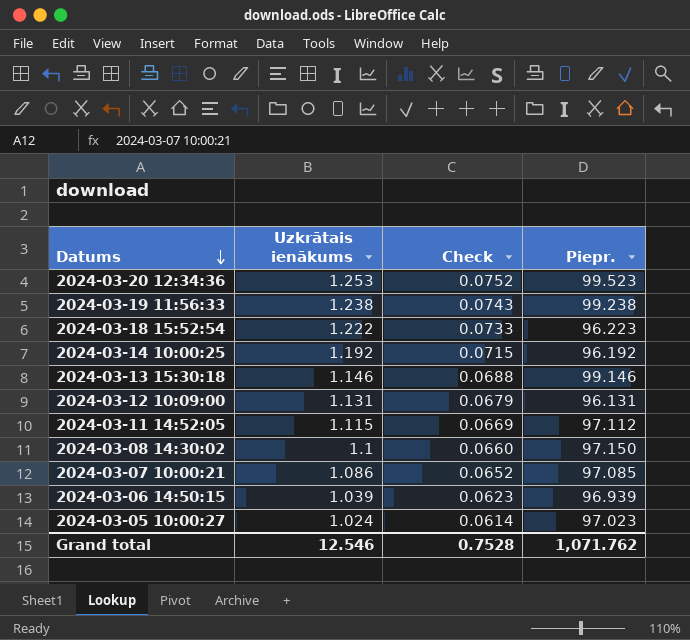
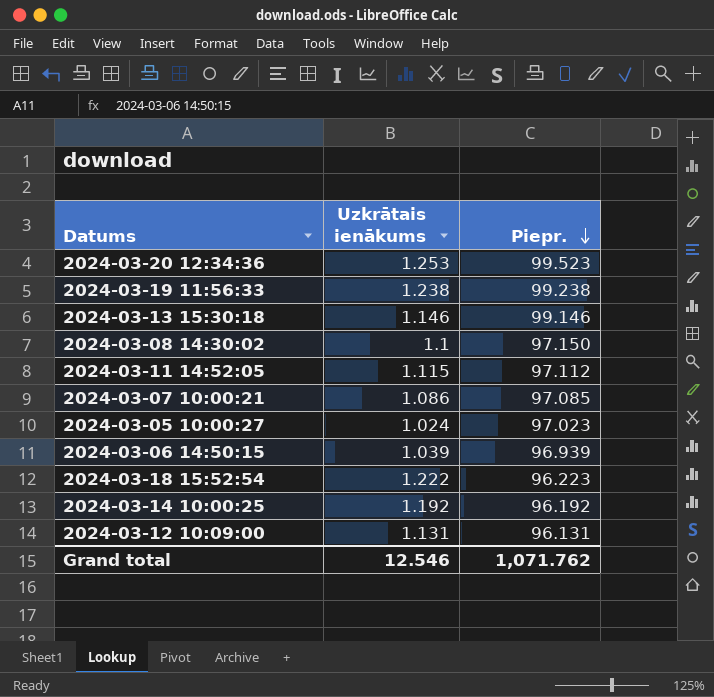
row order: Datums descending -> Piepr. descending
column Check | formula: [Uzkrātais ienākums] * 0.06 -> none

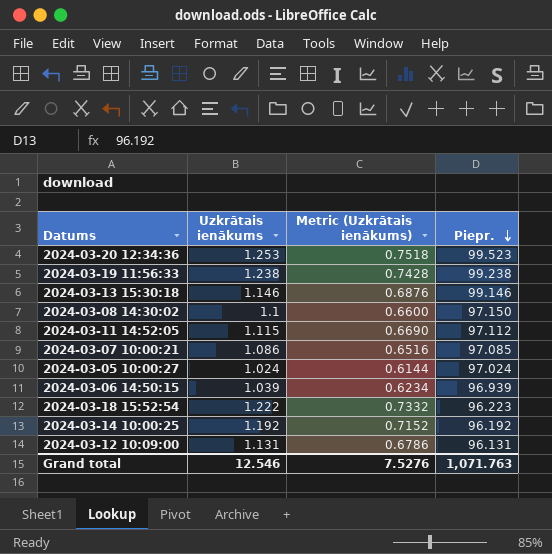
column Metric (Uzkrātais ienākums) | formula: none -> [Uzkrātais ienākums] * 0.6
2024-03-05 10:00:27 | Piepr.: 97.023 -> 97.024
Grand total | Piepr.: 1,071.762 -> 1,071.763

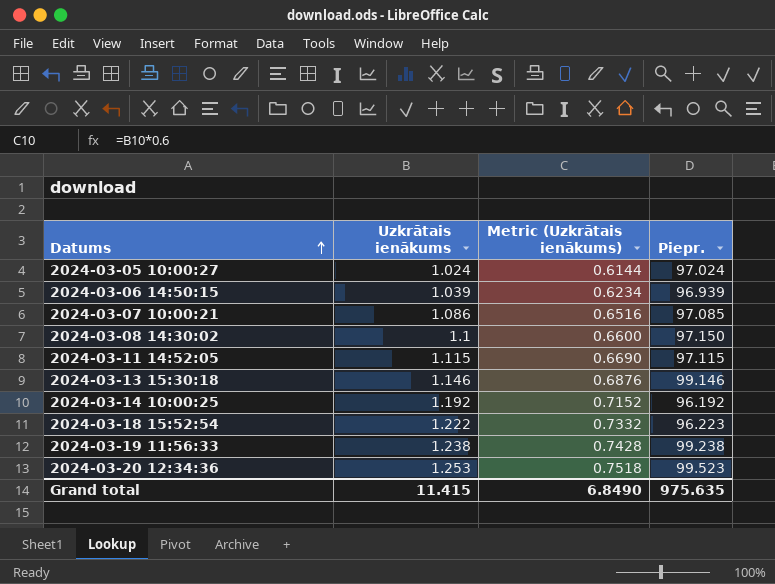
row order: Piepr. descending -> Datums ascending
row 2024-03-12 10:09:00: 1.131 | 0.6786 | 96.131 -> none
2024-03-11 14:52:05 | Piepr.: 97.112 -> 97.115
Grand total | Uzkrātais ienākums: 12.546 -> 11.415
Grand total | Metric (Uzkrātais ienākums): 7.5276 -> 6.8490
Grand total | Piepr.: 1,071.763 -> 975.635

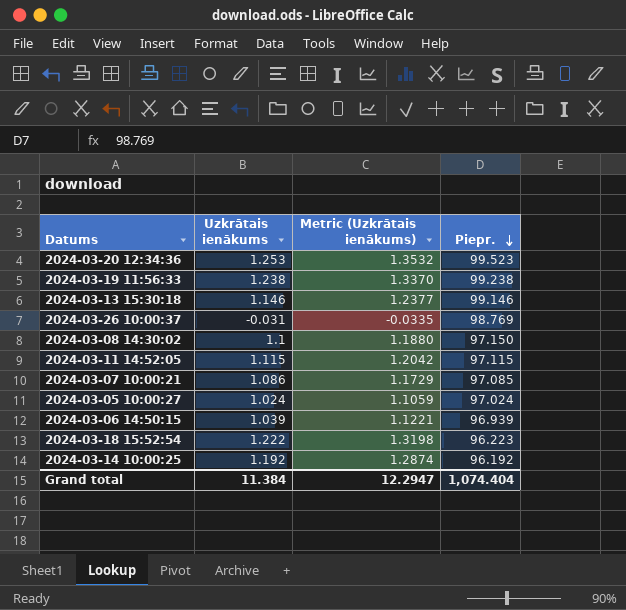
row order: Datums ascending -> Piepr. descending
column Metric (Uzkrātais ienākums) | formula: [Uzkrātais ienākums] * 0.6 -> [Uzkrātais ienākums] * 1.08
row 2024-03-26 10:00:37: none -> -0.031 | -0.0335 | 98.769
Grand total | Uzkrātais ienākums: 11.415 -> 11.384
Grand total | Metric (Uzkrātais ienākums): 6.8490 -> 12.2947
Grand total | Piepr.: 975.635 -> 1,074.404

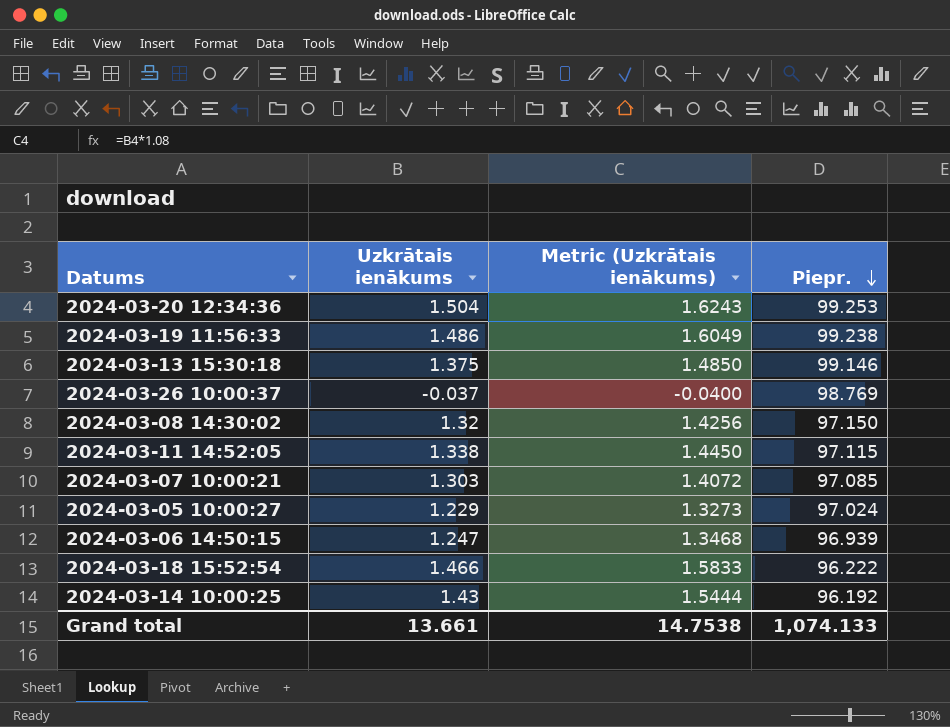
2024-03-20 12:34:36 | Uzkrātais ienākums: 1.253 -> 1.504
2024-03-20 12:34:36 | Metric (Uzkrātais ienākums): 1.3532 -> 1.6243
2024-03-20 12:34:36 | Piepr.: 99.523 -> 99.253
2024-03-19 11:56:33 | Uzkrātais ienākums: 1.238 -> 1.486
2024-03-19 11:56:33 | Metric (Uzkrātais ienākums): 1.3370 -> 1.6049
2024-03-13 15:30:18 | Uzkrātais ienākums: 1.146 -> 1.375
2024-03-13 15:30:18 | Metric (Uzkrātais ienākums): 1.2377 -> 1.4850
2024-03-26 10:00:37 | Uzkrātais ienākums: -0.031 -> -0.037
2024-03-26 10:00:37 | Metric (Uzkrātais ienākums): -0.0335 -> -0.0400
2024-03-08 14:30:02 | Uzkrātais ienākums: 1.1 -> 1.32
2024-03-08 14:30:02 | Metric (Uzkrātais ienākums): 1.1880 -> 1.4256
2024-03-11 14:52:05 | Uzkrātais ienākums: 1.115 -> 1.338
2024-03-11 14:52:05 | Metric (Uzkrātais ienākums): 1.2042 -> 1.4450
2024-03-07 10:00:21 | Uzkrātais ienākums: 1.086 -> 1.303
2024-03-07 10:00:21 | Metric (Uzkrātais ienākums): 1.1729 -> 1.4072
2024-03-05 10:00:27 | Uzkrātais ienākums: 1.024 -> 1.229
2024-03-05 10:00:27 | Metric (Uzkrātais ienākums): 1.1059 -> 1.3273
2024-03-06 14:50:15 | Uzkrātais ienākums: 1.039 -> 1.247
2024-03-06 14:50:15 | Metric (Uzkrātais ienākums): 1.1221 -> 1.3468
2024-03-18 15:52:54 | Uzkrātais ienākums: 1.222 -> 1.466
2024-03-18 15:52:54 | Metric (Uzkrātais ienākums): 1.3198 -> 1.5833
2024-03-18 15:52:54 | Piepr.: 96.223 -> 96.222
2024-03-14 10:00:25 | Uzkrātais ienākums: 1.192 -> 1.43
2024-03-14 10:00:25 | Metric (Uzkrātais ienākums): 1.2874 -> 1.5444
Grand total | Uzkrātais ienākums: 11.384 -> 13.661
Grand total | Metric (Uzkrātais ienākums): 12.2947 -> 14.7538
Grand total | Piepr.: 1,074.404 -> 1,074.133

